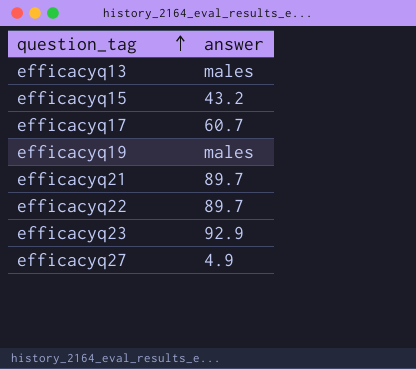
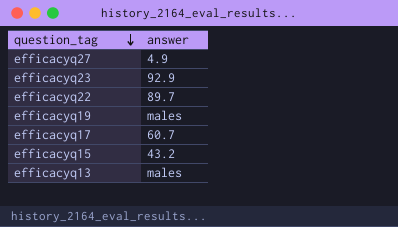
row order: question_tag ascending -> question_tag descending
row efficacyq21: 89.7 -> none

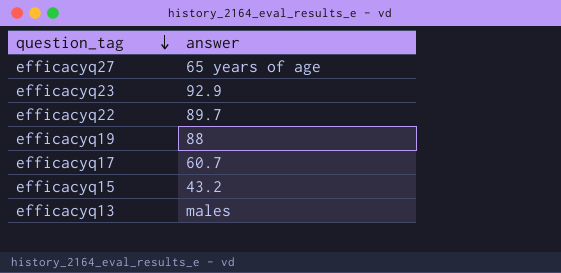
efficacyq27 | answer: 4.9 -> 65 years of age
efficacyq19 | answer: males -> 88

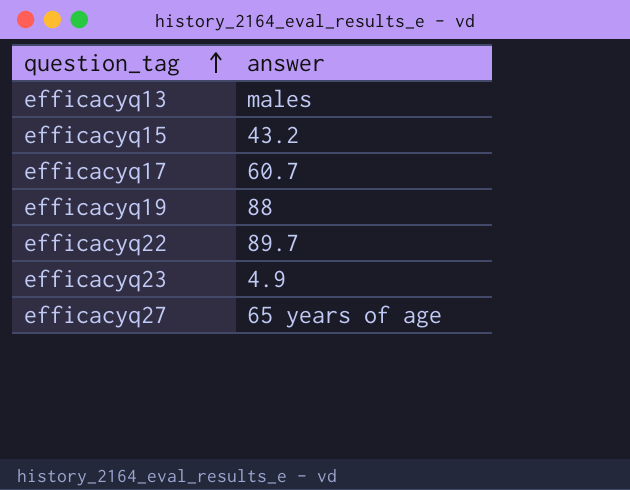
row order: question_tag descending -> question_tag ascending
efficacyq23 | answer: 92.9 -> 4.9

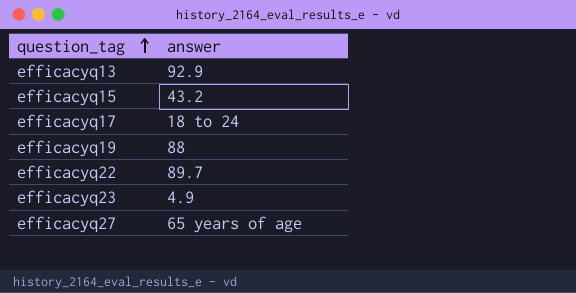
efficacyq13 | answer: males -> 92.9
efficacyq17 | answer: 60.7 -> 18 to 24

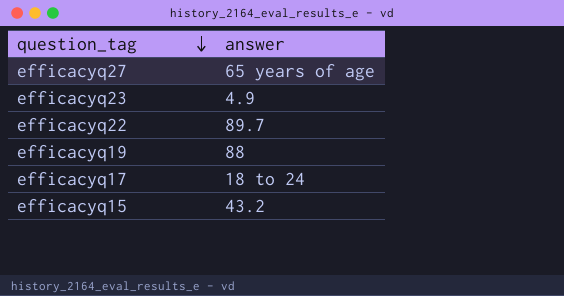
row order: question_tag ascending -> question_tag descending
row efficacyq13: 92.9 -> none

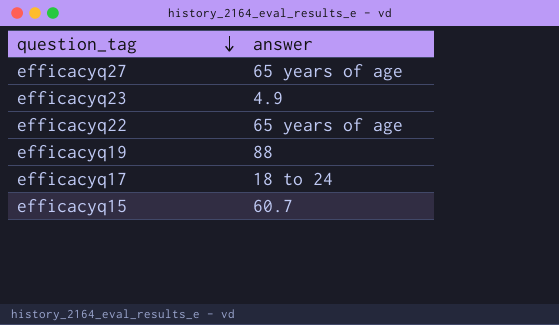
efficacyq22 | answer: 89.7 -> 65 years of age
efficacyq15 | answer: 43.2 -> 60.7

